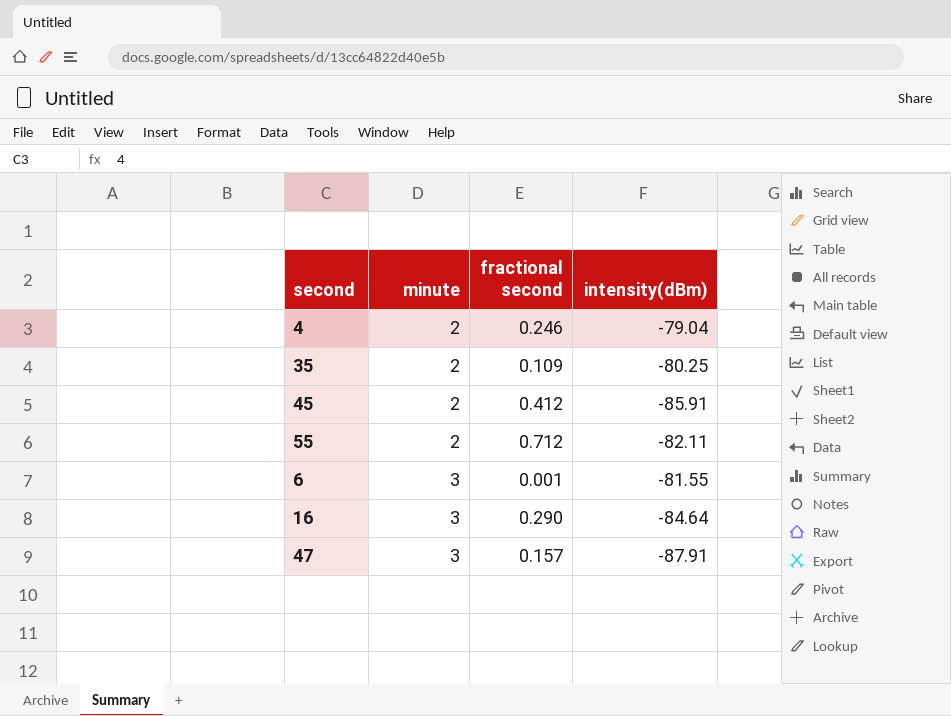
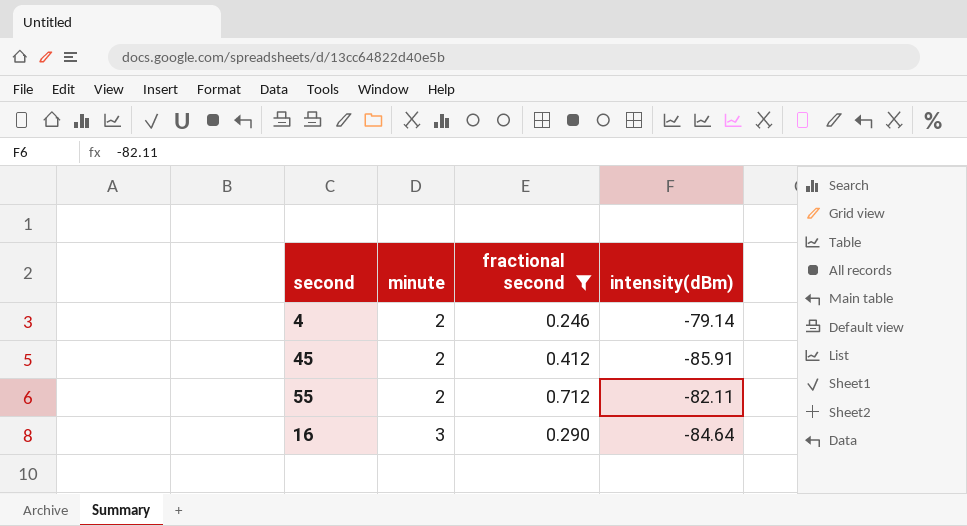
filter: none -> fractional second >= 0.246
4 | intensity(dBm): -79.04 -> -79.14

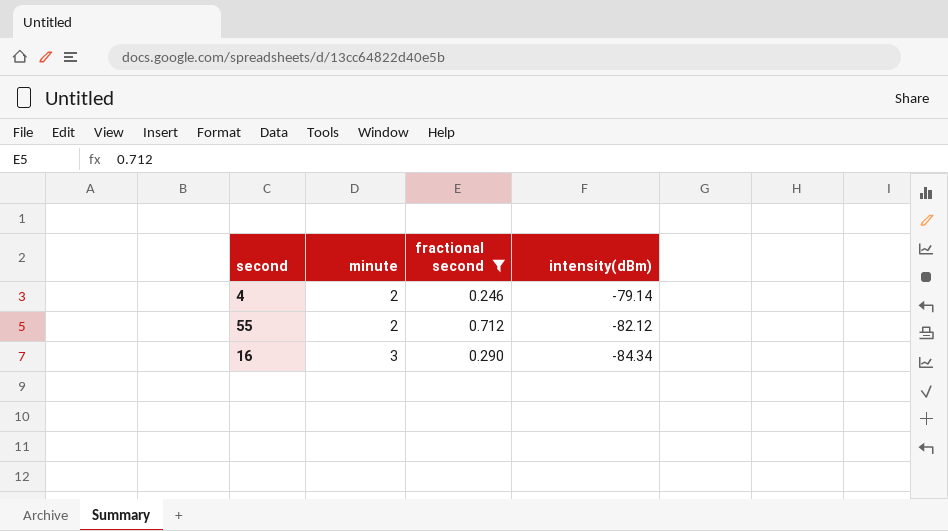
row 45: 2 | 0.412 | -85.91 -> none
55 | intensity(dBm): -82.11 -> -82.12
16 | intensity(dBm): -84.64 -> -84.34

